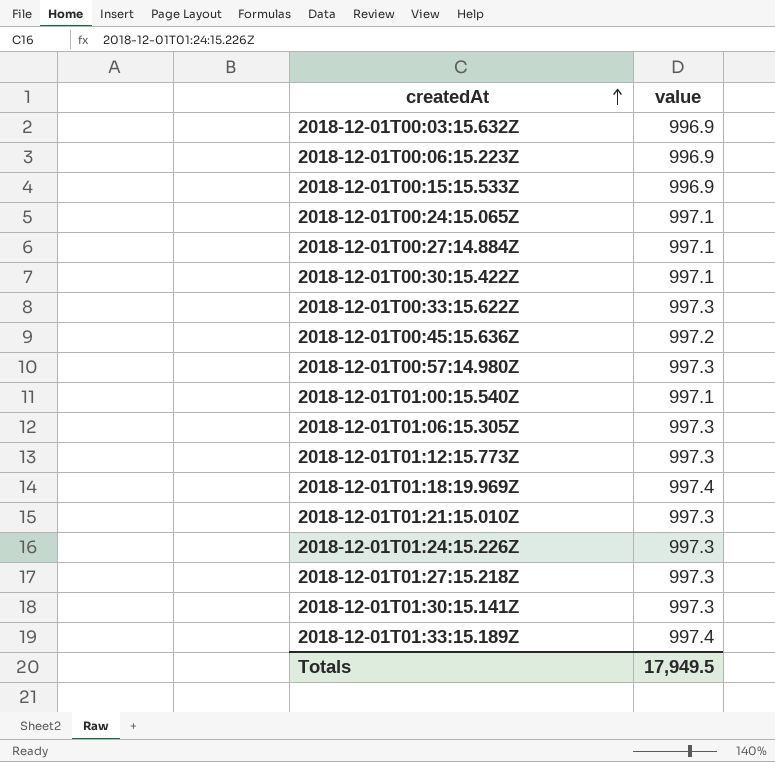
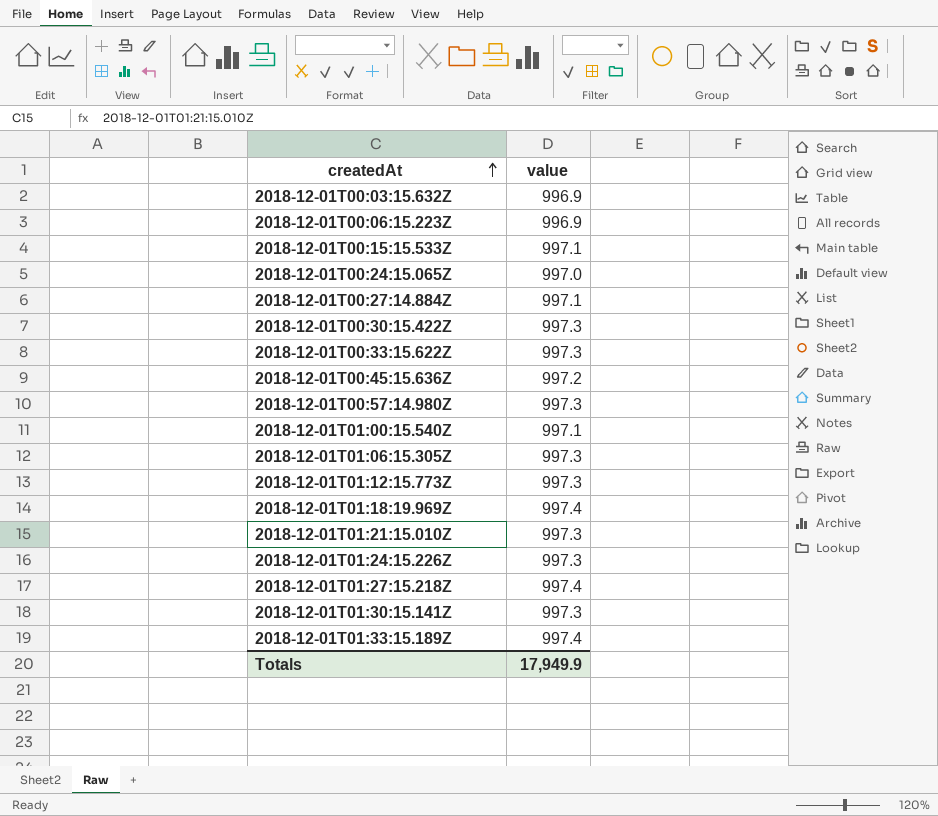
2018-12-01T00:15:15.533Z | value: 996.9 -> 997.1
2018-12-01T00:24:15.065Z | value: 997.1 -> 997.0
2018-12-01T00:30:15.422Z | value: 997.1 -> 997.3
2018-12-01T01:27:15.218Z | value: 997.3 -> 997.4
Totals | value: 17,949.5 -> 17,949.9

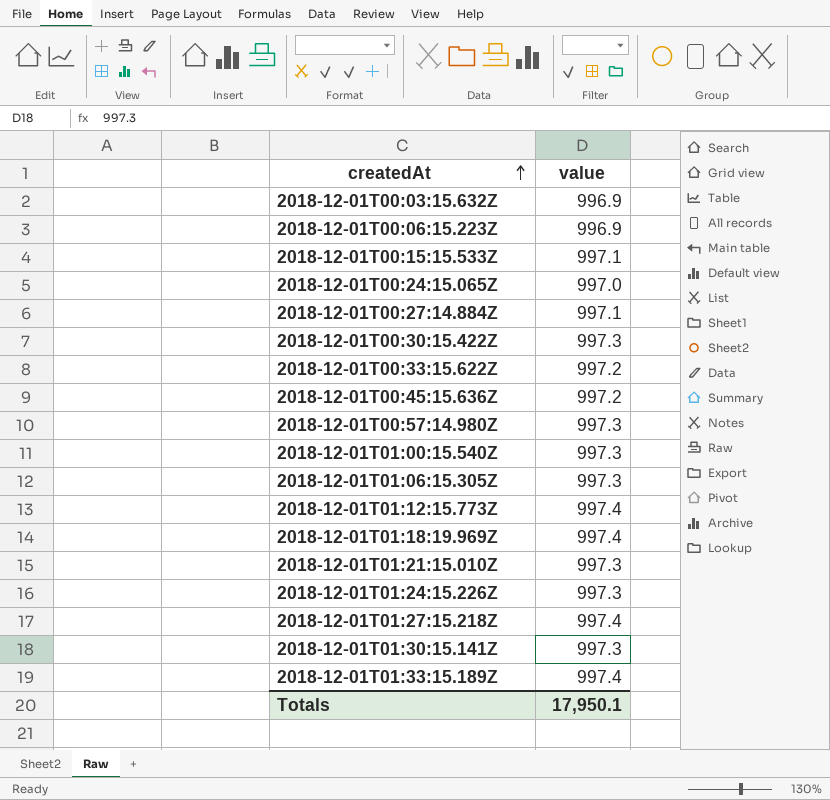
2018-12-01T00:33:15.622Z | value: 997.3 -> 997.2
2018-12-01T01:00:15.540Z | value: 997.1 -> 997.3
2018-12-01T01:12:15.773Z | value: 997.3 -> 997.4
Totals | value: 17,949.9 -> 17,950.1

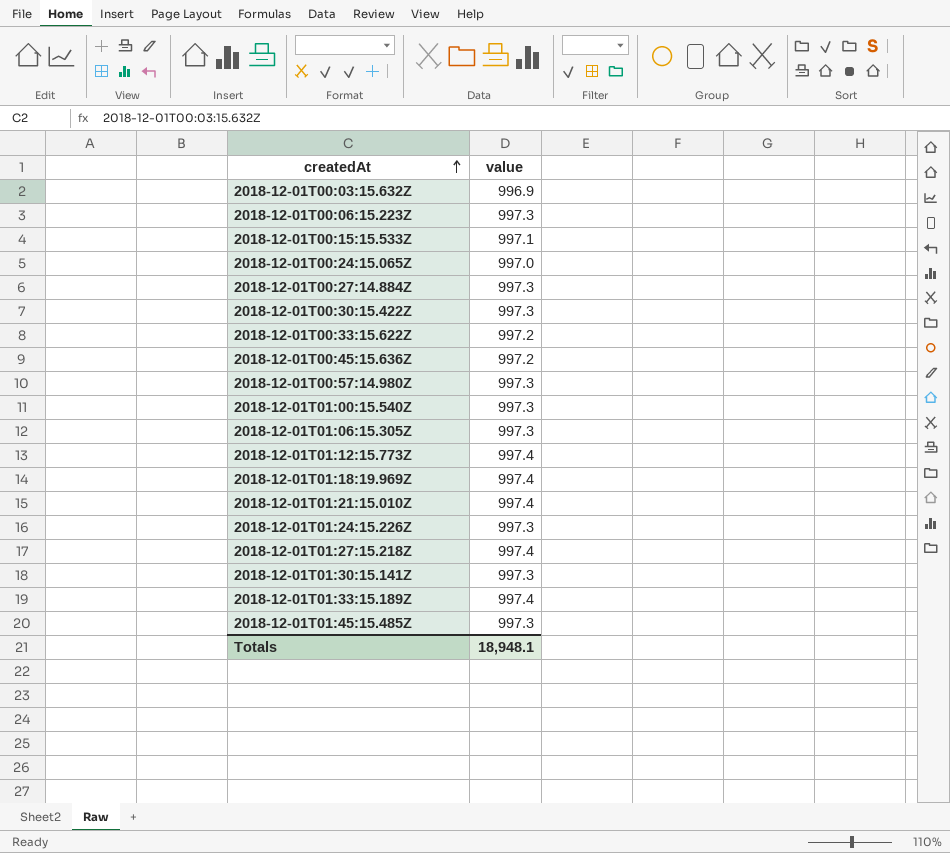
2018-12-01T00:06:15.223Z | value: 996.9 -> 997.3
2018-12-01T00:27:14.884Z | value: 997.1 -> 997.3
2018-12-01T01:21:15.010Z | value: 997.3 -> 997.4
row 2018-12-01T01:45:15.485Z: none -> 997.3
Totals | value: 17,950.1 -> 18,948.1

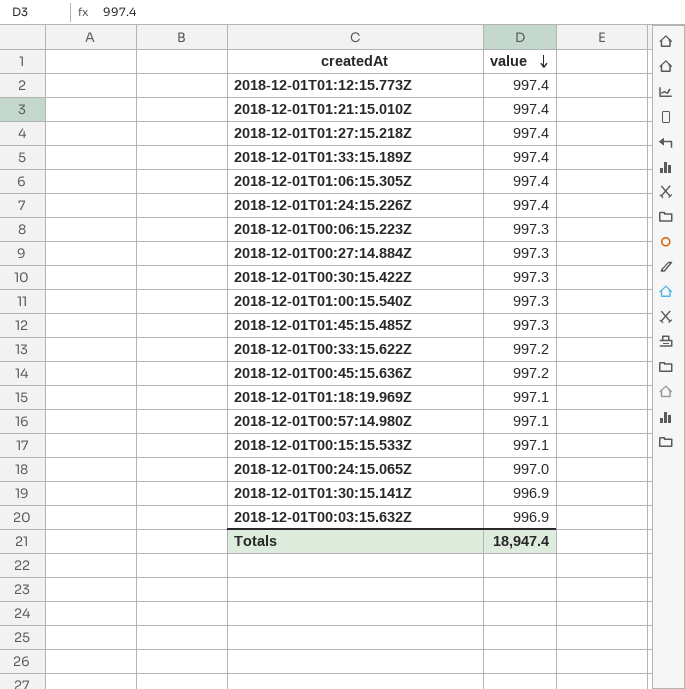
row order: createdAt ascending -> value descending
2018-12-01T01:06:15.305Z | value: 997.3 -> 997.4
2018-12-01T01:24:15.226Z | value: 997.3 -> 997.4
2018-12-01T01:18:19.969Z | value: 997.4 -> 997.1
2018-12-01T00:57:14.980Z | value: 997.3 -> 997.1
2018-12-01T01:30:15.141Z | value: 997.3 -> 996.9
Totals | value: 18,948.1 -> 18,947.4

